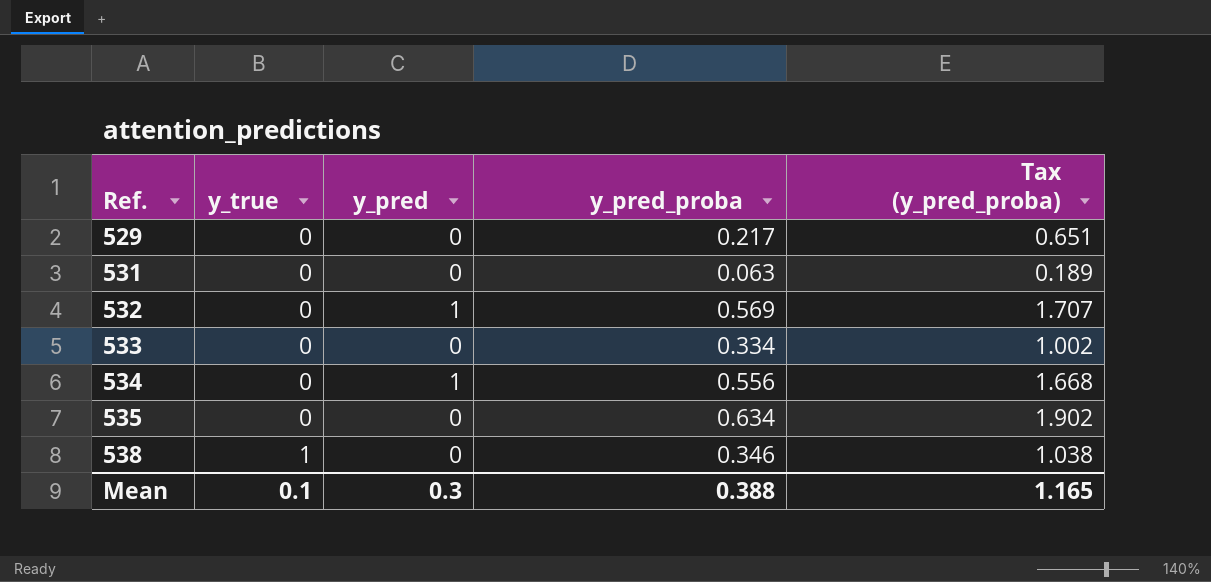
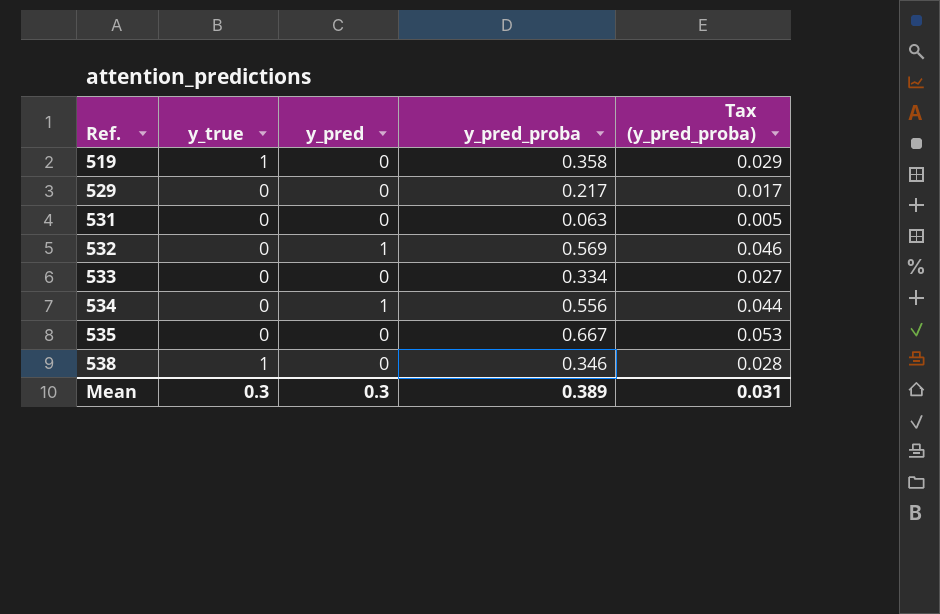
column Tax (y_pred_proba) | formula: [y_pred_proba] * 3 -> [y_pred_proba] * 0.08
row 519: none -> 1 | 0 | 0.358 | 0.029
535 | y_pred_proba: 0.634 -> 0.667
Mean | y_true: 0.1 -> 0.3
Mean | y_pred_proba: 0.388 -> 0.389
Mean | Tax (y_pred_proba): 1.165 -> 0.031

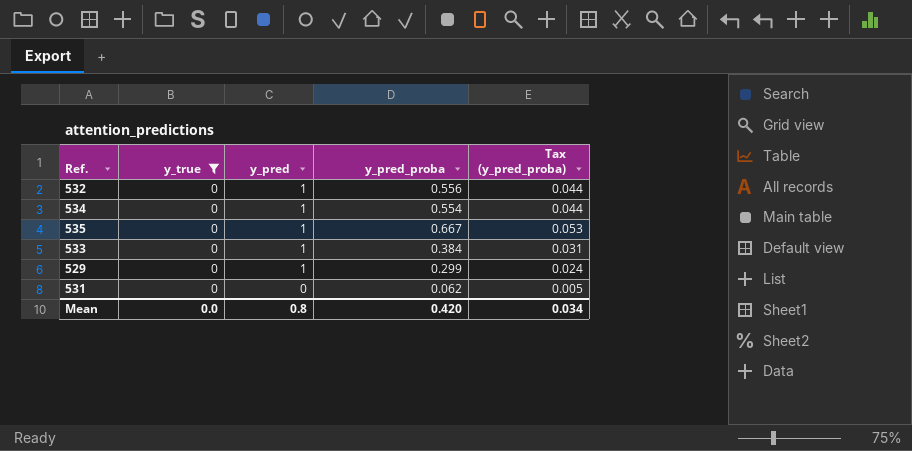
filter: none -> y_true = 0
row order: Ref. ascending -> y_pred descending
532 | y_pred_proba: 0.569 -> 0.556
532 | Tax (y_pred_proba): 0.046 -> 0.044
534 | y_pred_proba: 0.556 -> 0.554
535 | y_pred: 0 -> 1
533 | y_pred: 0 -> 1
533 | y_pred_proba: 0.334 -> 0.384
533 | Tax (y_pred_proba): 0.027 -> 0.031
529 | y_pred: 0 -> 1
529 | y_pred_proba: 0.217 -> 0.299
529 | Tax (y_pred_proba): 0.017 -> 0.024
531 | y_pred_proba: 0.063 -> 0.062
Mean | y_true: 0.3 -> 0.0
Mean | y_pred: 0.3 -> 0.8
Mean | y_pred_proba: 0.389 -> 0.420
Mean | Tax (y_pred_proba): 0.031 -> 0.034

